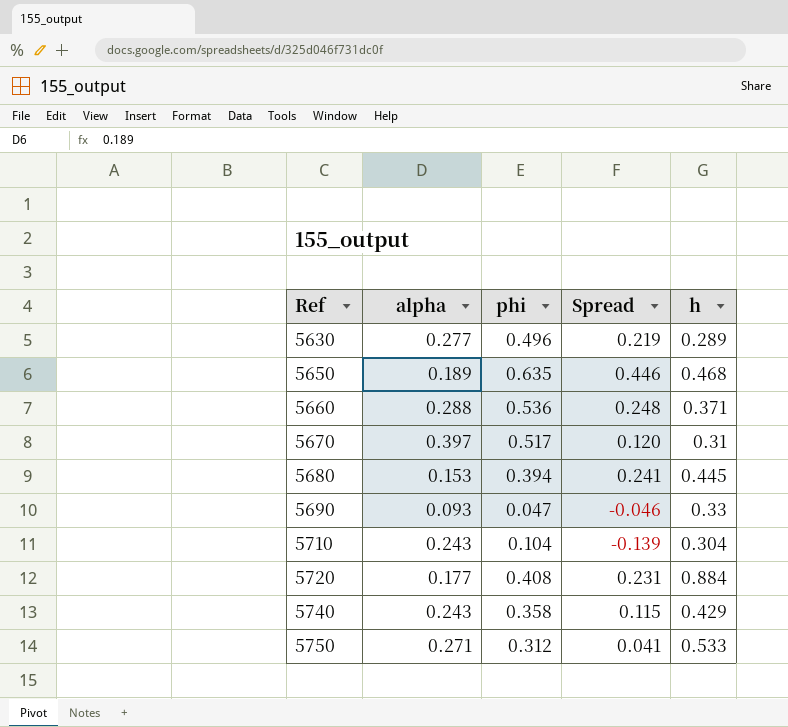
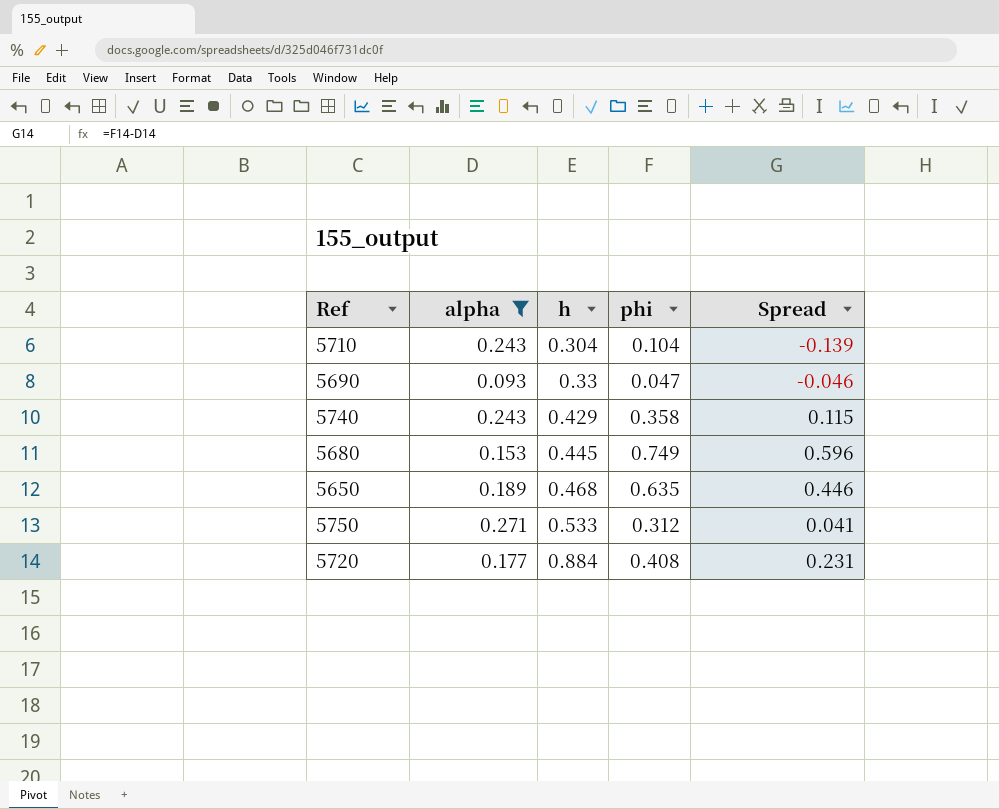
filter: none -> alpha <= 0.271
row order: Ref ascending -> h ascending
column h | position: 5 -> 3
5680 | phi: 0.394 -> 0.749
5680 | Spread: 0.241 -> 0.596

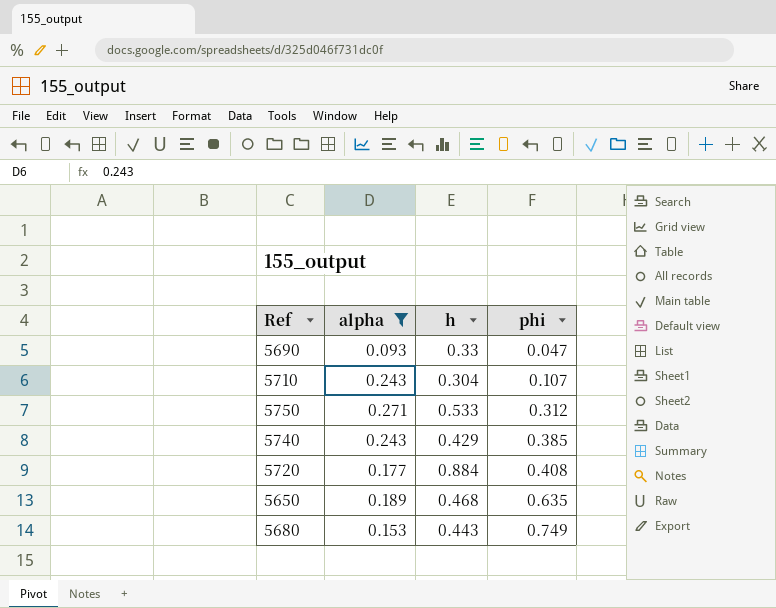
row order: h ascending -> phi ascending
column Spread | formula: [phi] - [alpha] -> none
5710 | phi: 0.104 -> 0.107
5740 | phi: 0.358 -> 0.385
5680 | h: 0.445 -> 0.443

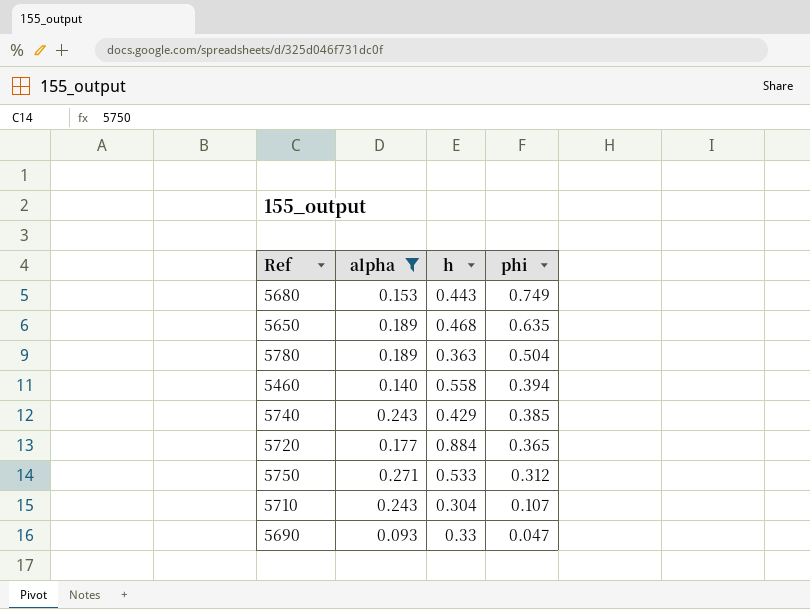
row order: phi ascending -> phi descending
row 5780: none -> 0.189 | 0.363 | 0.504
row 5460: none -> 0.140 | 0.558 | 0.394
5720 | phi: 0.408 -> 0.365

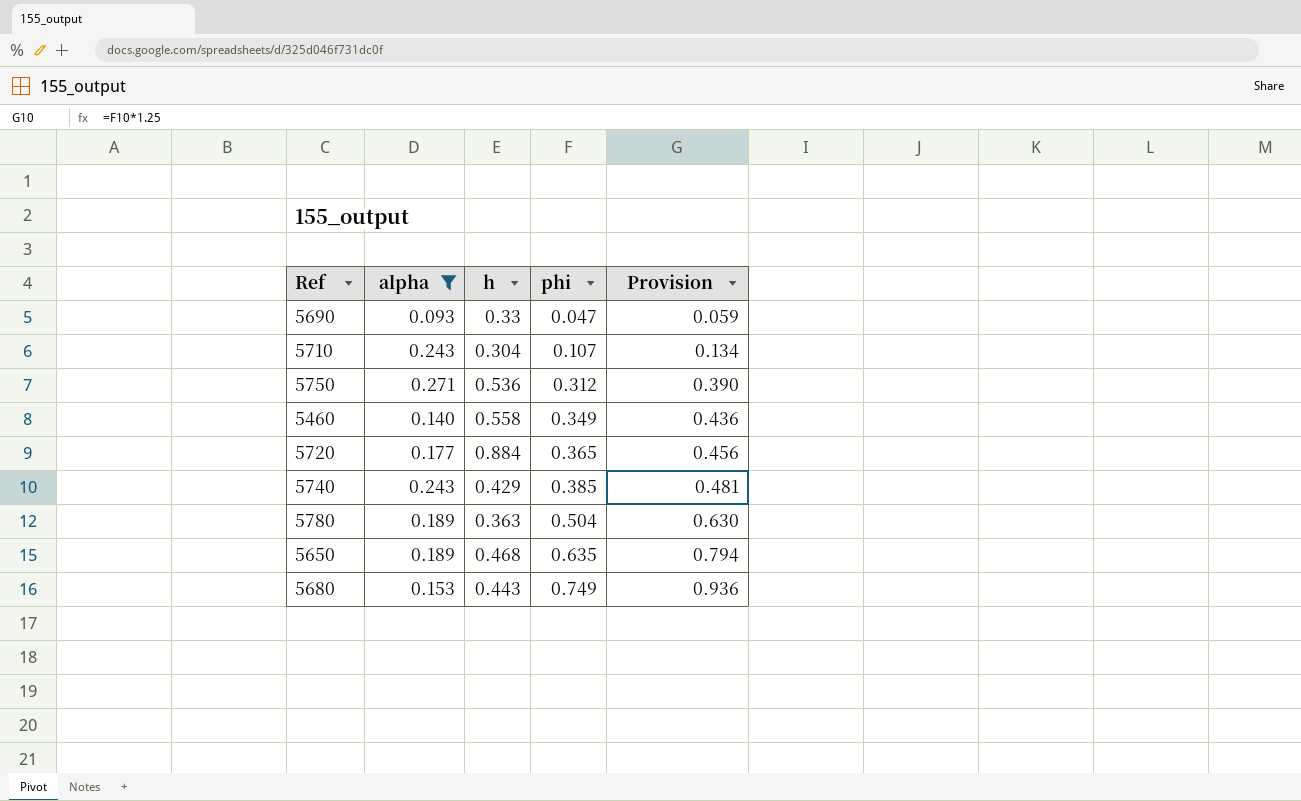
row order: phi descending -> phi ascending
column Provision | formula: none -> [phi] * 1.25
5750 | h: 0.533 -> 0.536
5460 | phi: 0.394 -> 0.349

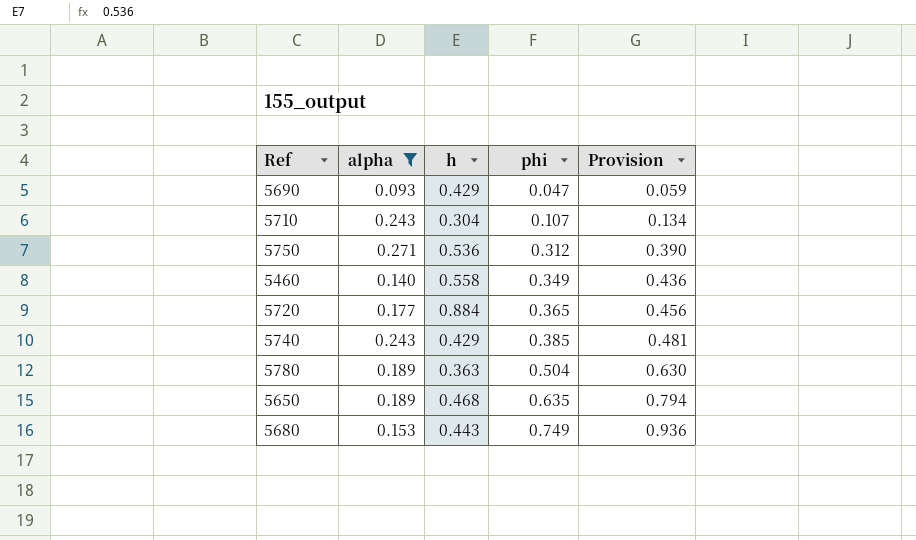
5690 | h: 0.33 -> 0.429

